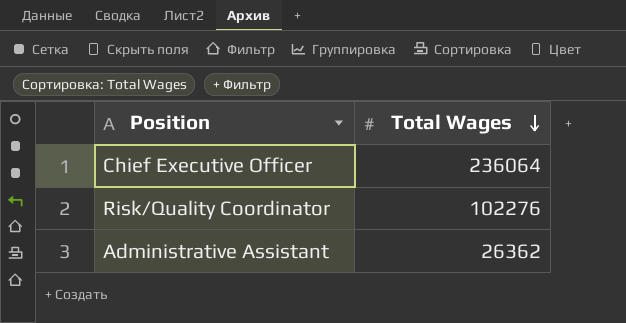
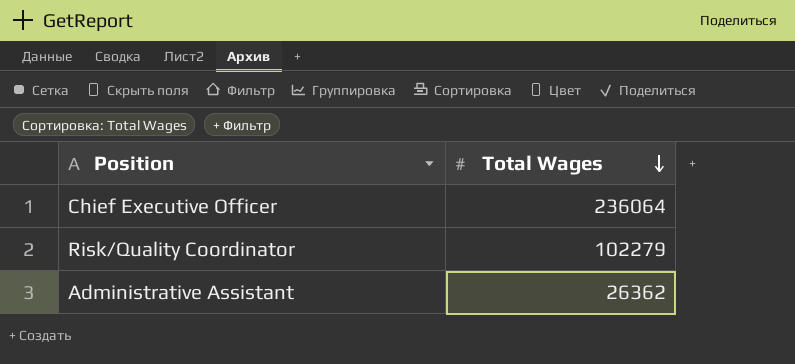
Risk/Quality Coordinator | Total Wages: 102276 -> 102279

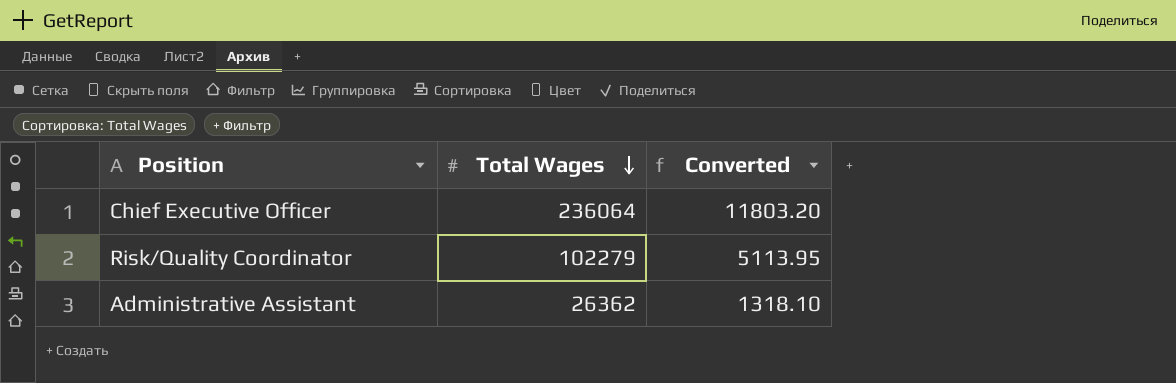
column Converted | formula: none -> [Total Wages] * 0.05

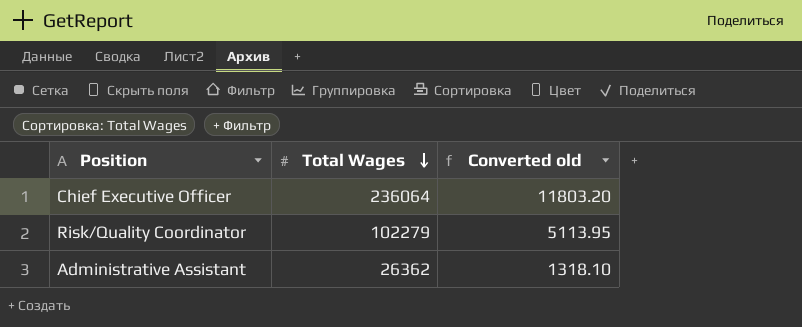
column name: Converted -> Converted old

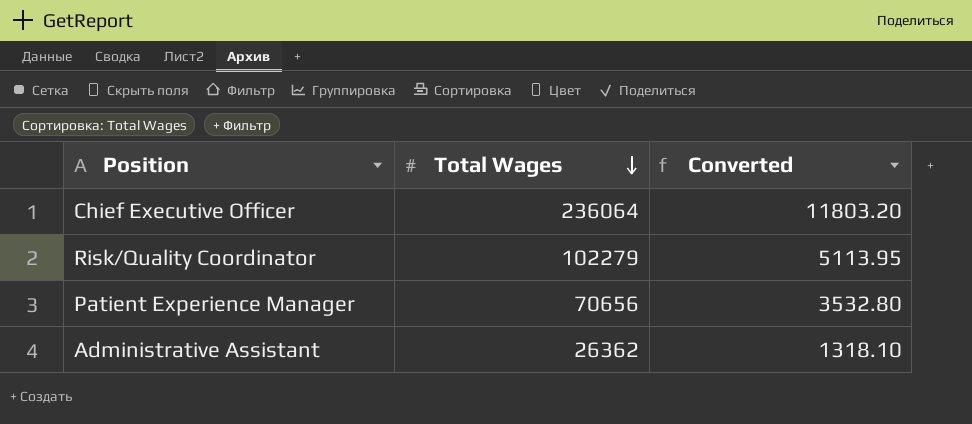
column name: Converted old -> Converted
row Patient Experience Manager: none -> 70656 | 3532.80

